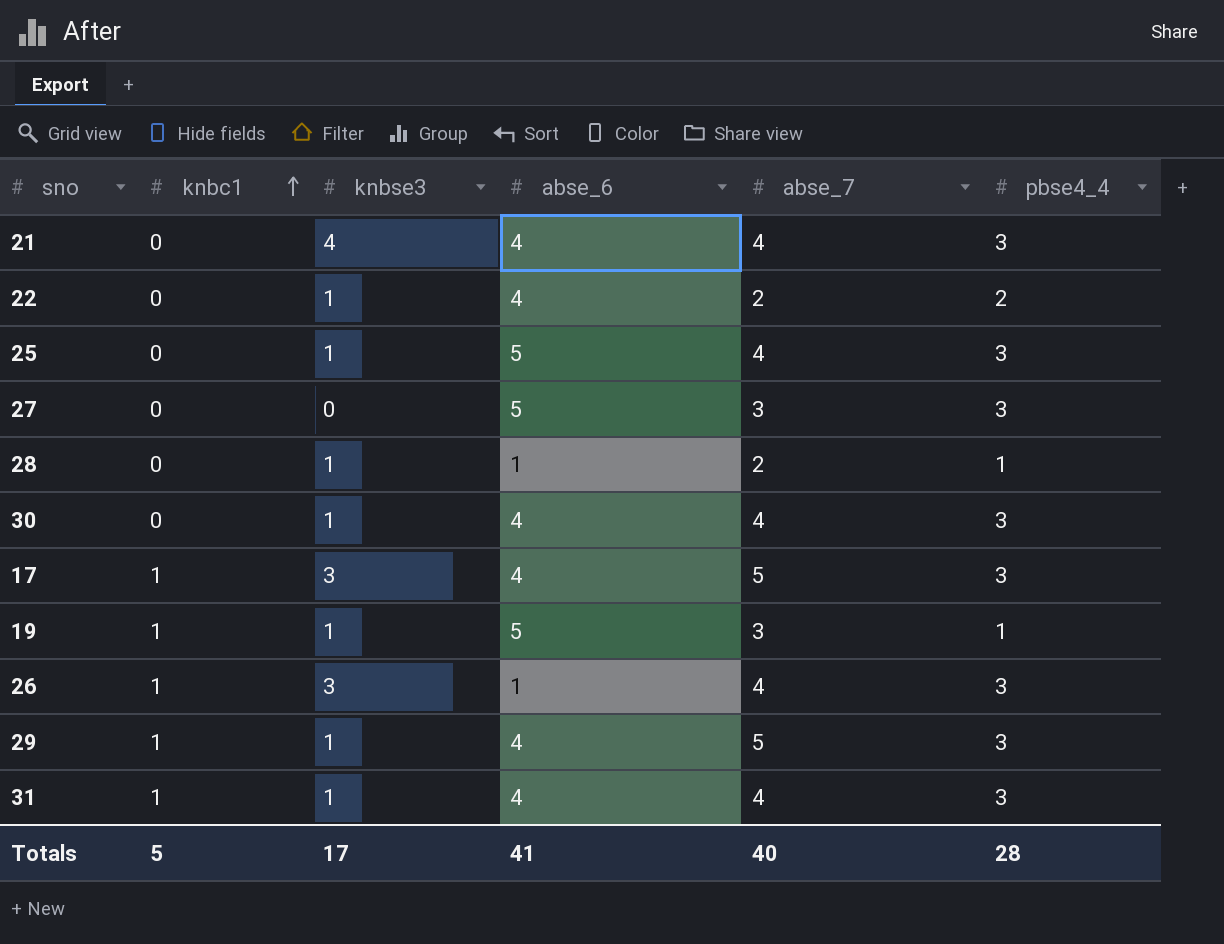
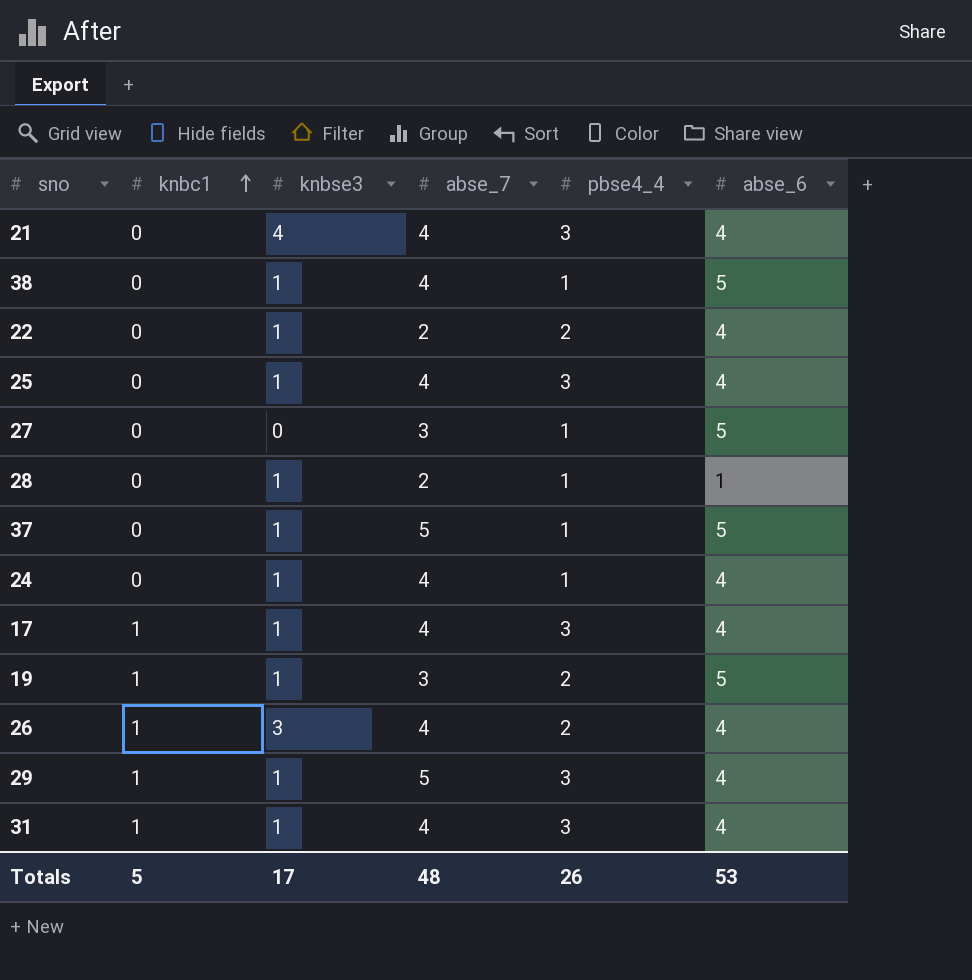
column abse_6 | position: 4 -> 6
row 30: 0 | 1 | 4 | 4 | 3 -> none
row 38: none -> 0 | 1 | 4 | 1 | 5
25 | abse_6: 5 -> 4
27 | pbse4_4: 3 -> 1
row 37: none -> 0 | 1 | 5 | 1 | 5
row 24: none -> 0 | 1 | 4 | 1 | 4
17 | knbse3: 3 -> 1
17 | abse_7: 5 -> 4
19 | pbse4_4: 1 -> 2
26 | pbse4_4: 3 -> 2
26 | abse_6: 1 -> 4
Totals | abse_7: 40 -> 48
Totals | pbse4_4: 28 -> 26
Totals | abse_6: 41 -> 53

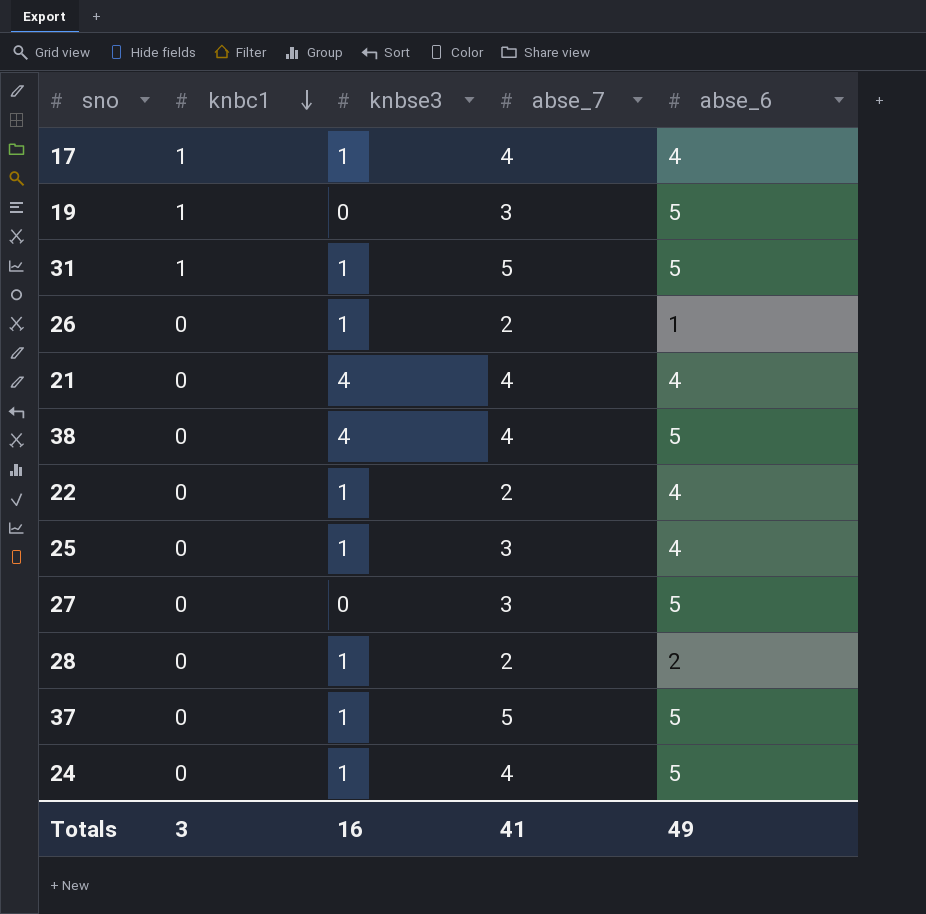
row order: knbc1 ascending -> knbc1 descending
column pbse4_4 | position: 5 -> none
row 29: 1 | 1 | 5 | 3 | 4 -> none
19 | knbse3: 1 -> 0
31 | abse_7: 4 -> 5
31 | abse_6: 4 -> 5
26 | knbc1: 1 -> 0
26 | knbse3: 3 -> 1
26 | abse_7: 4 -> 2
26 | abse_6: 4 -> 1
38 | knbse3: 1 -> 4
25 | abse_7: 4 -> 3
28 | abse_6: 1 -> 2
24 | abse_6: 4 -> 5
Totals | knbc1: 5 -> 3
Totals | knbse3: 17 -> 16
Totals | abse_7: 48 -> 41
Totals | abse_6: 53 -> 49

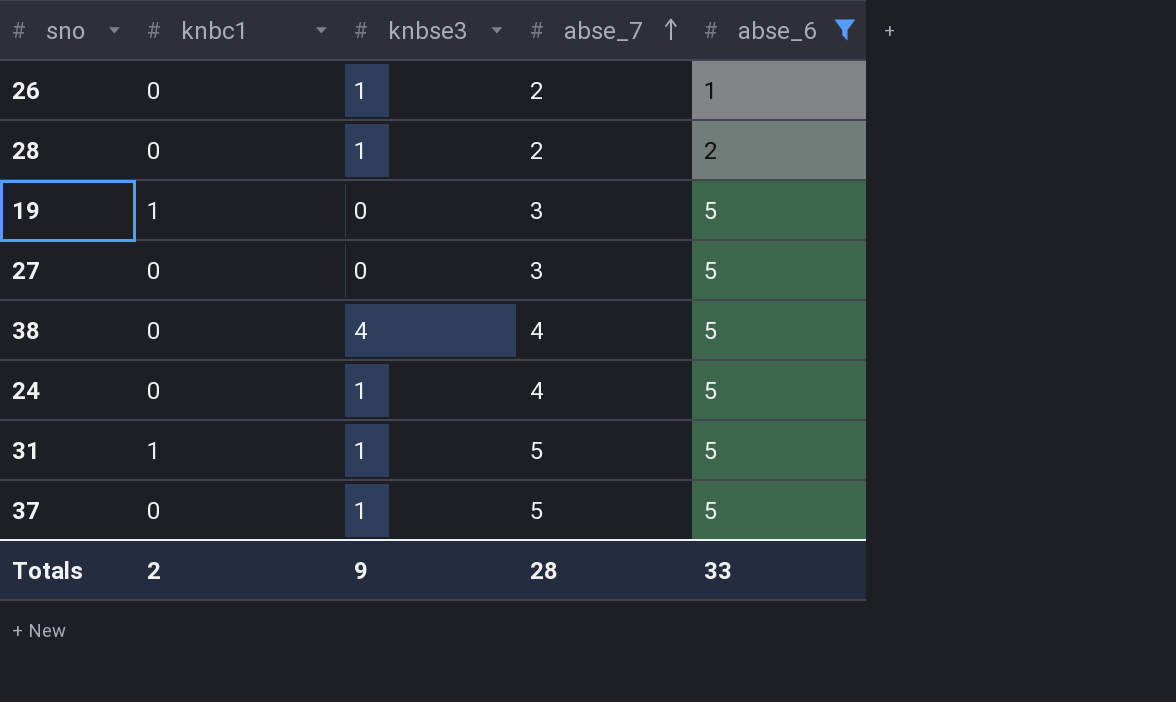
filter: none -> abse_6 != 4
row order: knbc1 descending -> abse_7 ascending
Totals | knbc1: 3 -> 2
Totals | knbse3: 16 -> 9
Totals | abse_7: 41 -> 28
Totals | abse_6: 49 -> 33

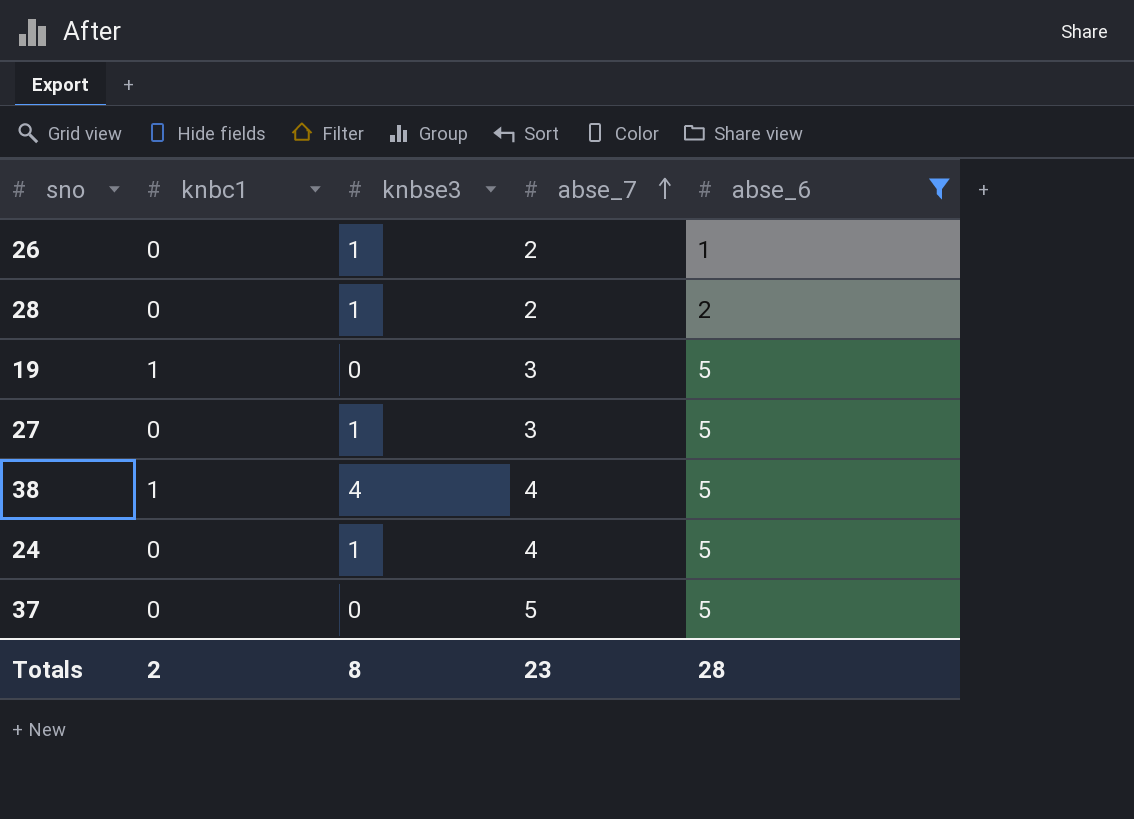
row 31: 1 | 1 | 5 | 5 -> none
27 | knbse3: 0 -> 1
38 | knbc1: 0 -> 1
37 | knbse3: 1 -> 0
Totals | knbse3: 9 -> 8
Totals | abse_7: 28 -> 23
Totals | abse_6: 33 -> 28

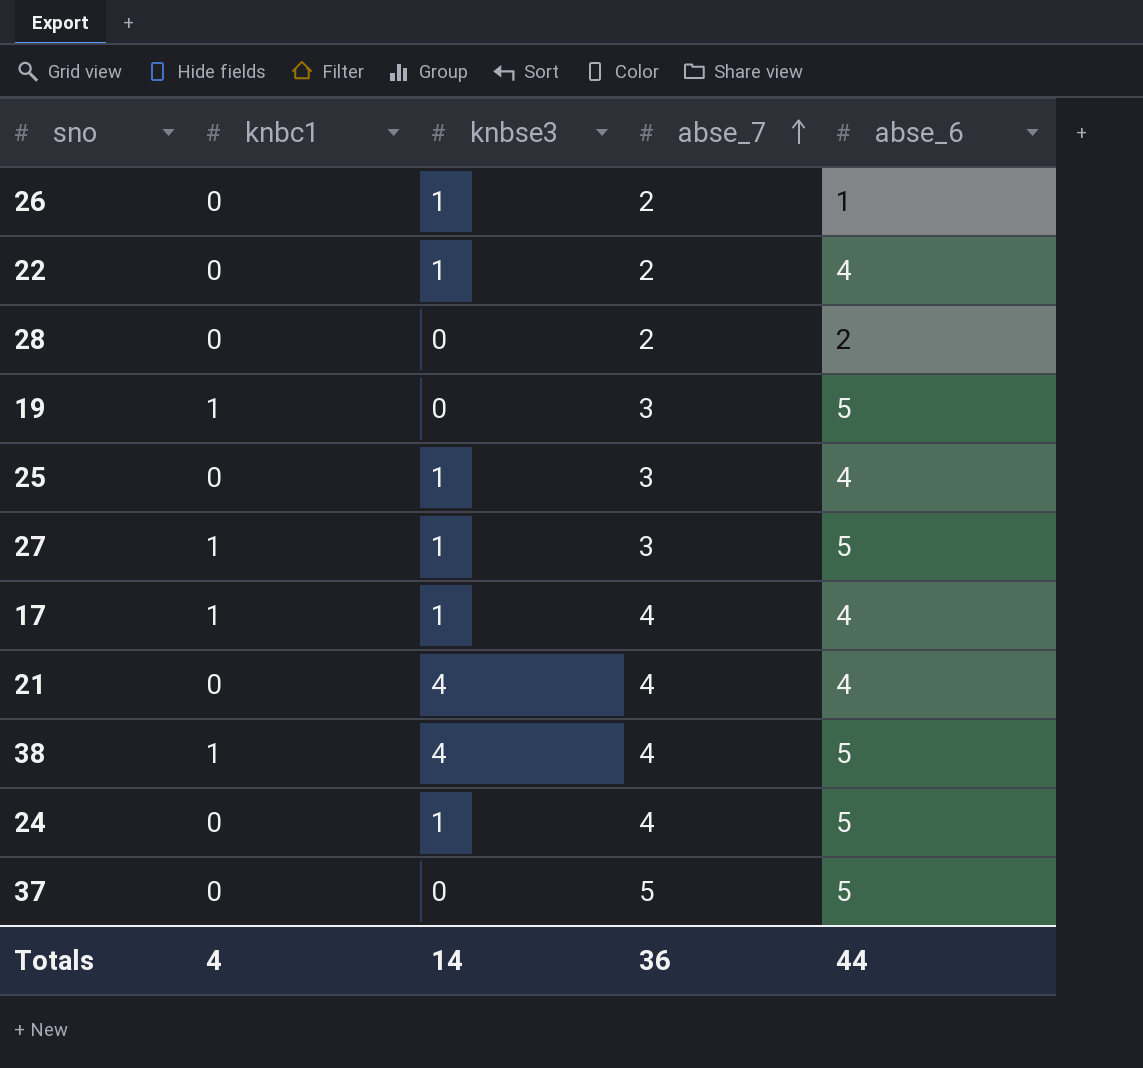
filter: abse_6 != 4 -> none
28 | knbse3: 1 -> 0
27 | knbc1: 0 -> 1
Totals | knbc1: 2 -> 4
Totals | knbse3: 8 -> 14
Totals | abse_7: 23 -> 36
Totals | abse_6: 28 -> 44

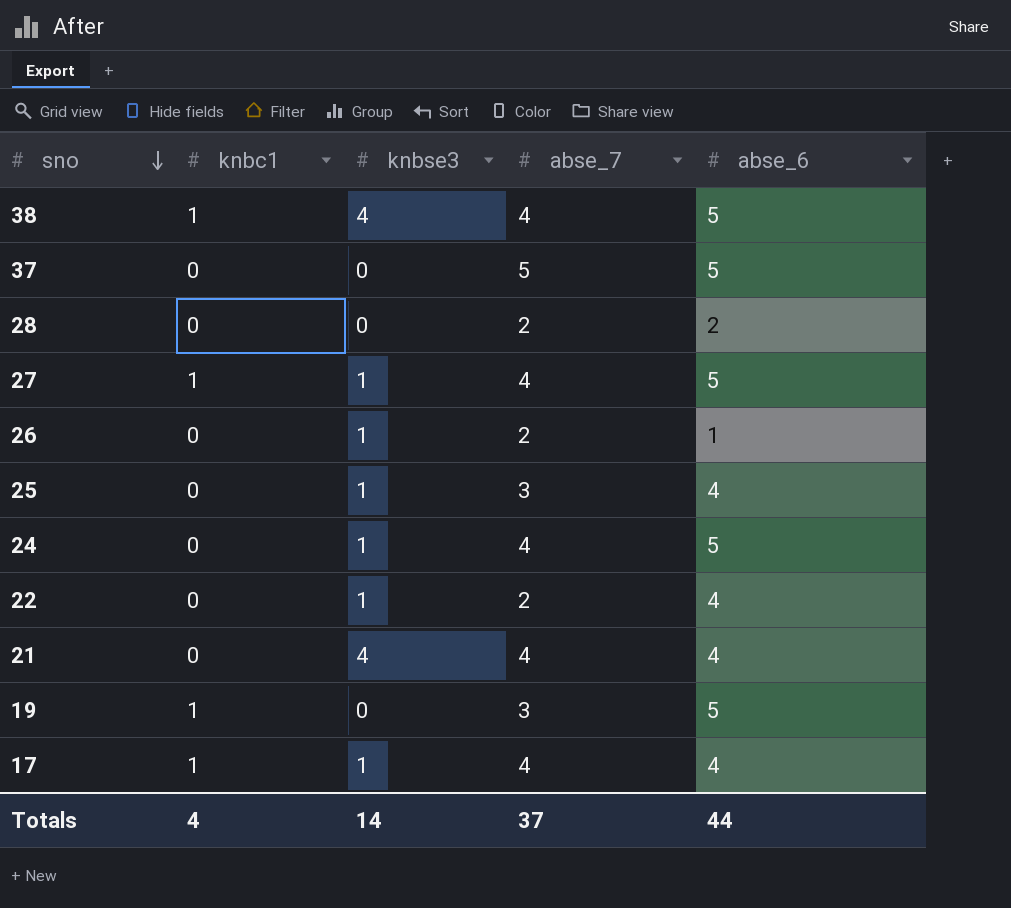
row order: abse_7 ascending -> sno descending
27 | abse_7: 3 -> 4
Totals | abse_7: 36 -> 37

